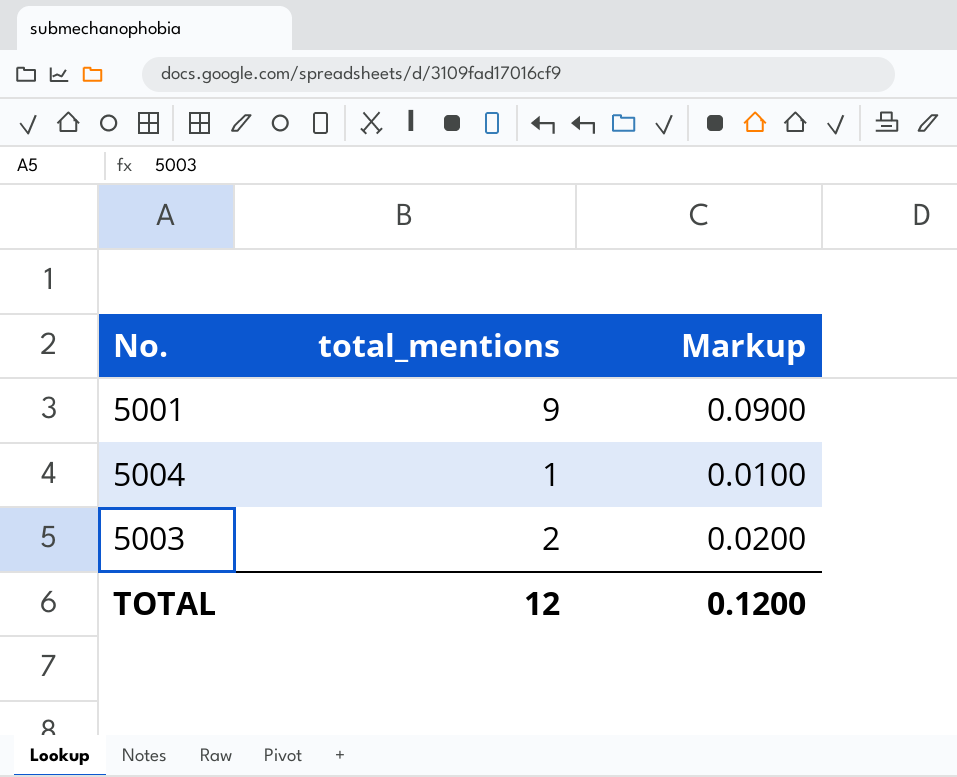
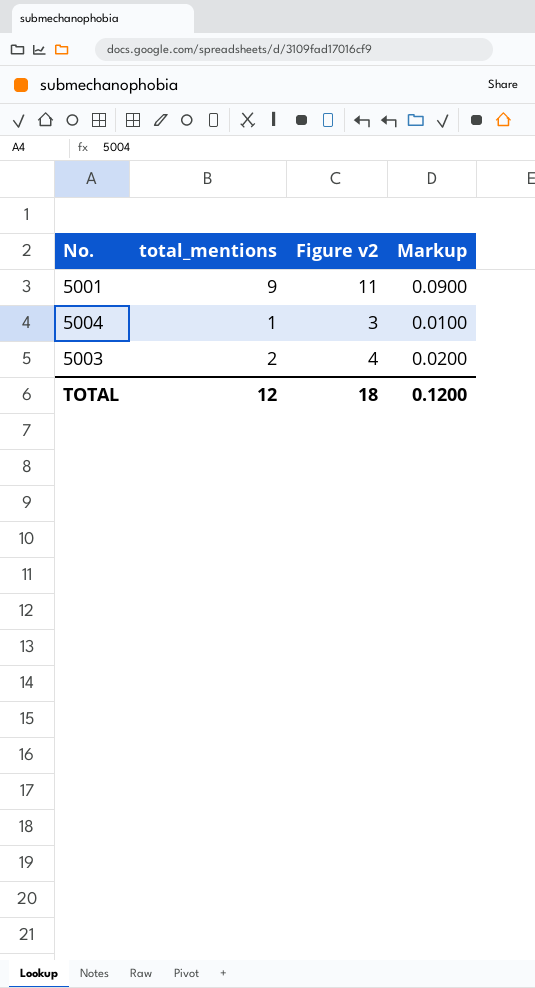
column Figure v2 | formula: none -> [total_mentions] + 2

